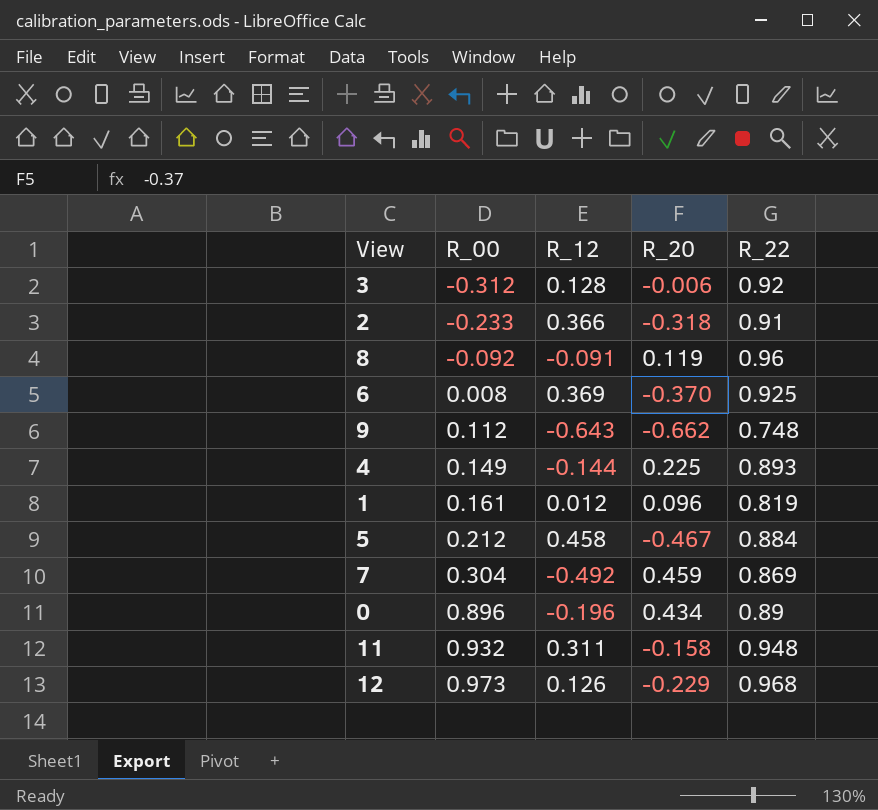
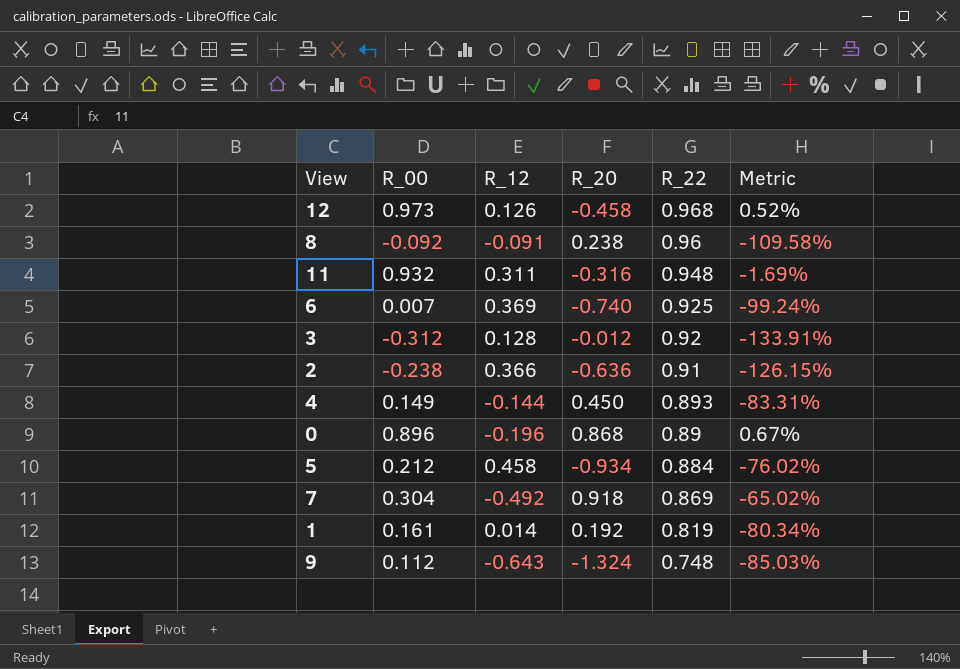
row order: R_00 ascending -> R_22 descending
column Metric | formula: none -> ([R_00] - [R_22]) / [R_22]
12 | R_20: -0.229 -> -0.458
8 | R_20: 0.119 -> 0.238
11 | R_20: -0.158 -> -0.316
6 | R_00: 0.008 -> 0.007
6 | R_20: -0.370 -> -0.740
3 | R_20: -0.006 -> -0.012
2 | R_00: -0.233 -> -0.238
2 | R_20: -0.318 -> -0.636
4 | R_20: 0.225 -> 0.450
0 | R_20: 0.434 -> 0.868
5 | R_20: -0.467 -> -0.934
7 | R_20: 0.459 -> 0.918
1 | R_12: 0.012 -> 0.014
1 | R_20: 0.096 -> 0.192
9 | R_20: -0.662 -> -1.324

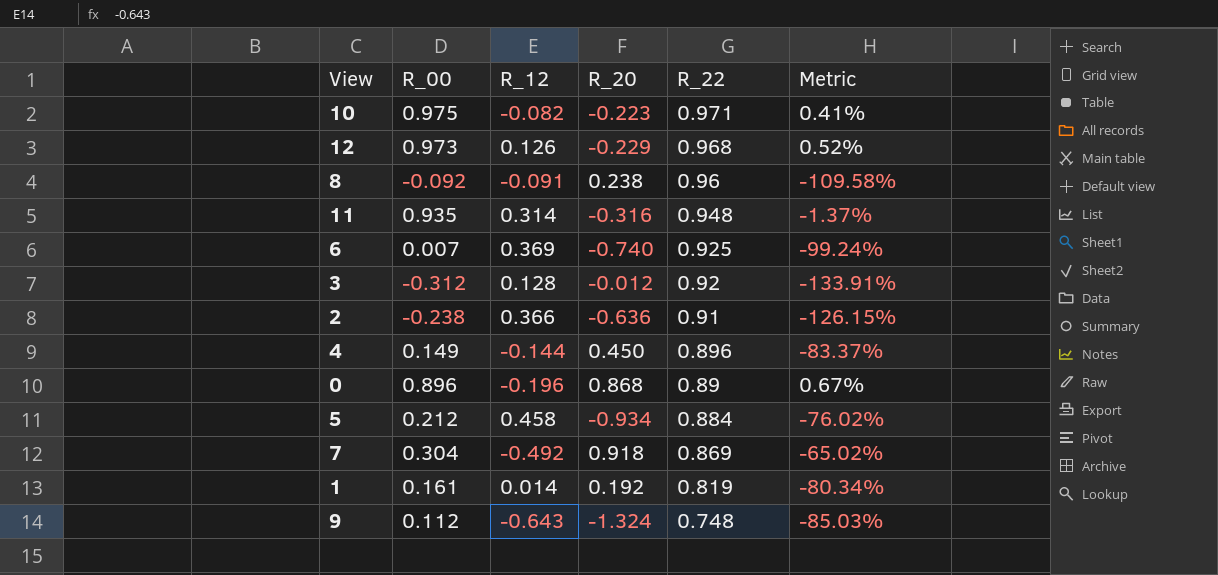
row 10: none -> 0.975 | -0.082 | -0.223 | 0.971 | 0.41%
12 | R_20: -0.458 -> -0.229
11 | R_00: 0.932 -> 0.935
11 | R_12: 0.311 -> 0.314
11 | Metric: -1.69% -> -1.37%
4 | R_22: 0.893 -> 0.896
4 | Metric: -83.31% -> -83.37%

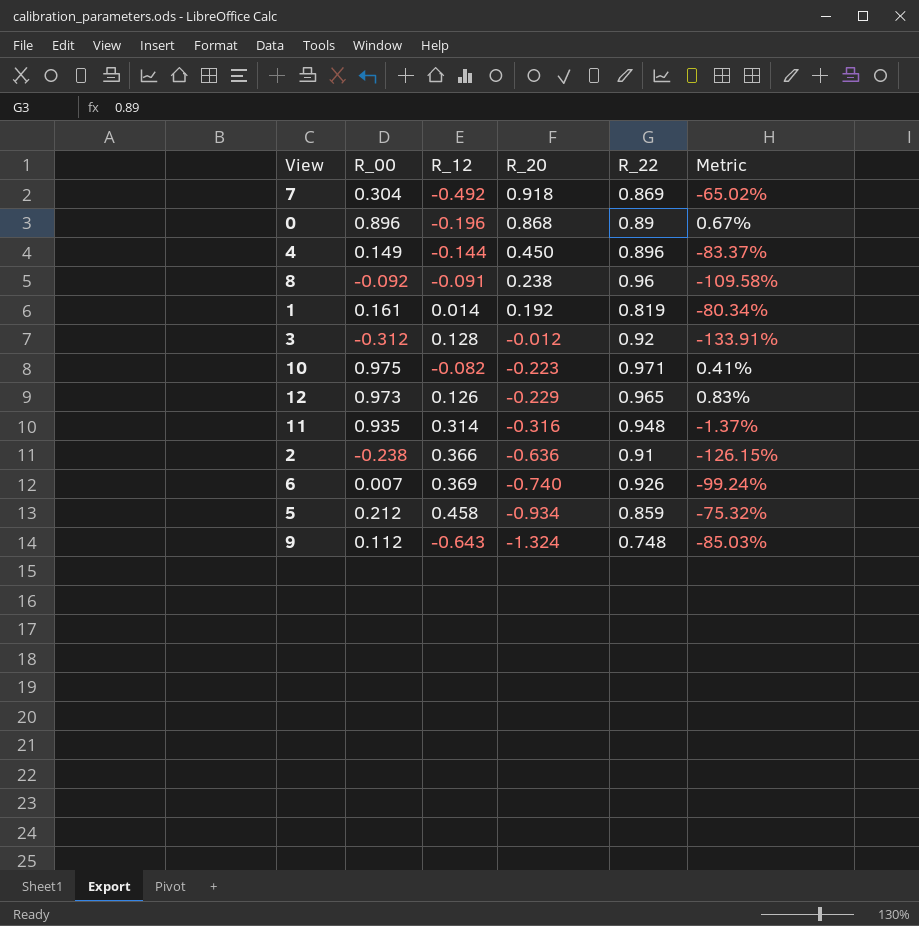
row order: R_22 descending -> R_20 descending
12 | R_22: 0.968 -> 0.965
12 | Metric: 0.52% -> 0.83%
6 | R_22: 0.925 -> 0.926
5 | R_22: 0.884 -> 0.859
5 | Metric: -76.02% -> -75.32%

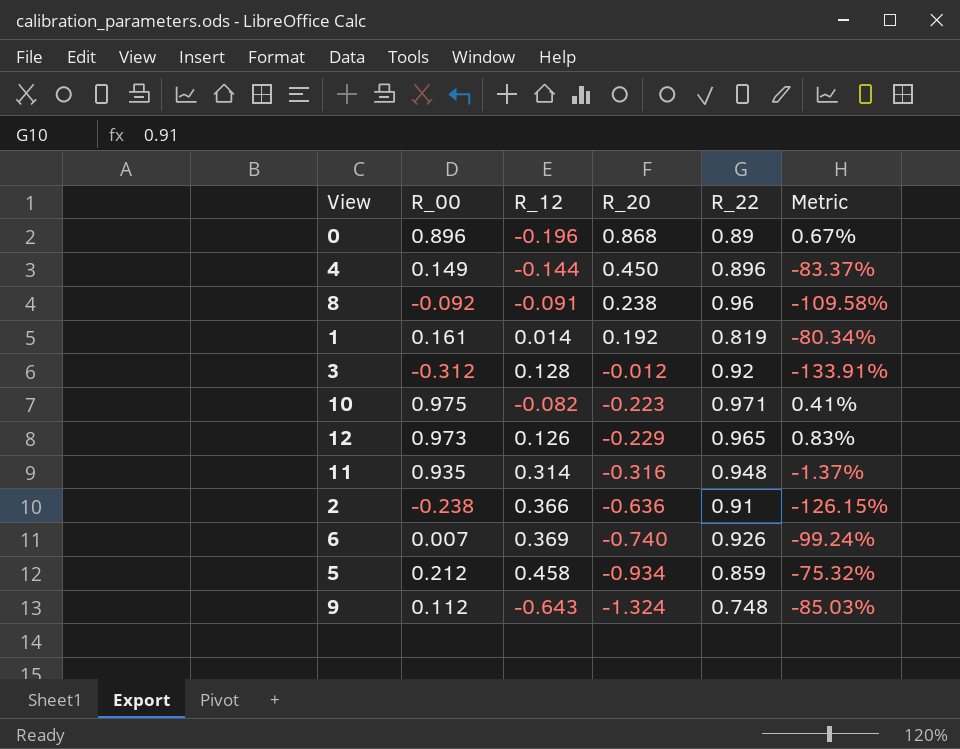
row 7: 0.304 | -0.492 | 0.918 | 0.869 | -65.02% -> none

